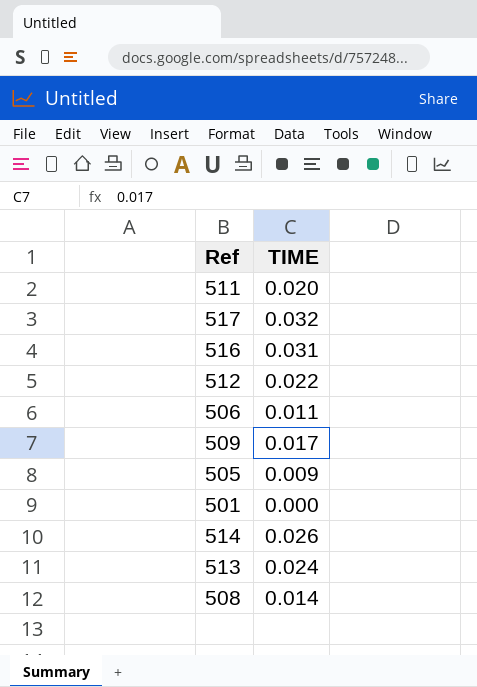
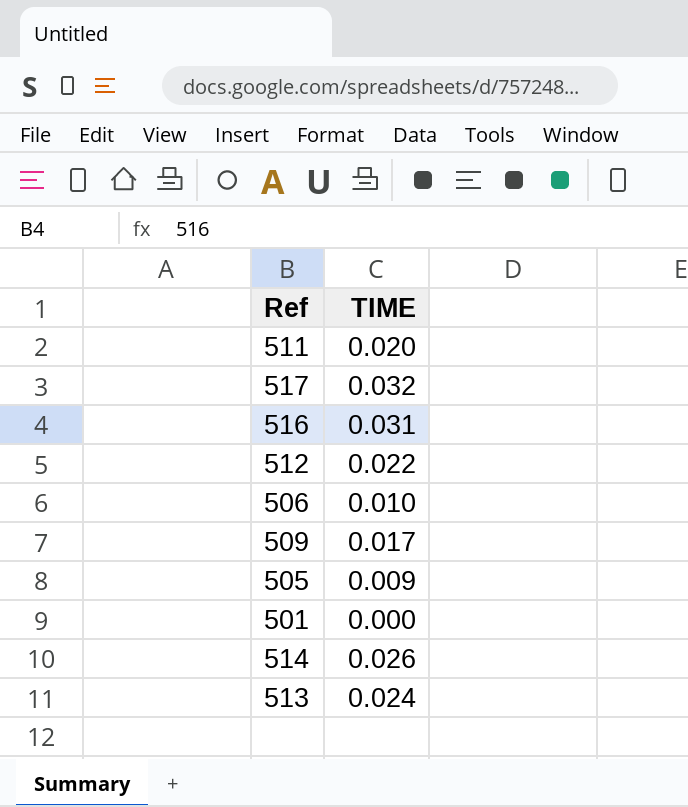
row 508: 0.014 -> none
506 | TIME: 0.011 -> 0.010

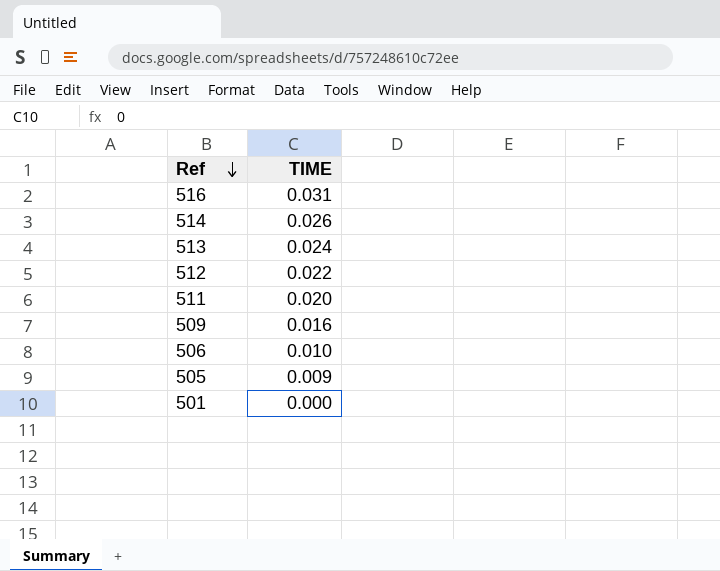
row order: none -> Ref descending
row 517: 0.032 -> none
509 | TIME: 0.017 -> 0.016

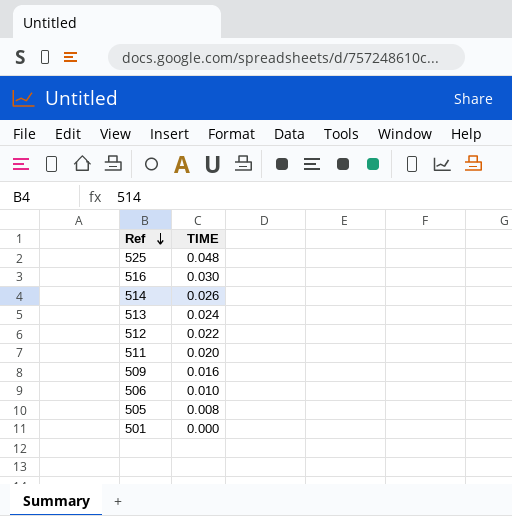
row 525: none -> 0.048
516 | TIME: 0.031 -> 0.030
505 | TIME: 0.009 -> 0.008

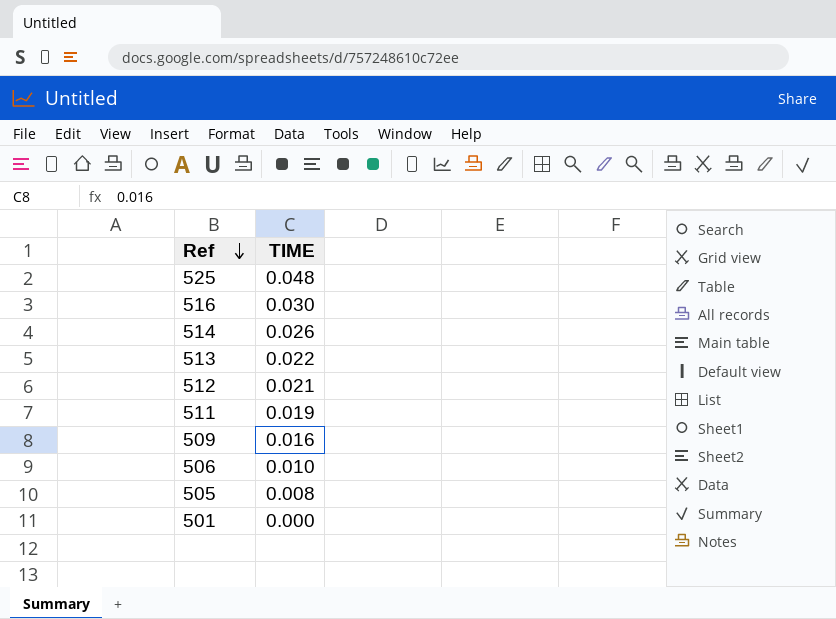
513 | TIME: 0.024 -> 0.022
512 | TIME: 0.022 -> 0.021
511 | TIME: 0.020 -> 0.019

